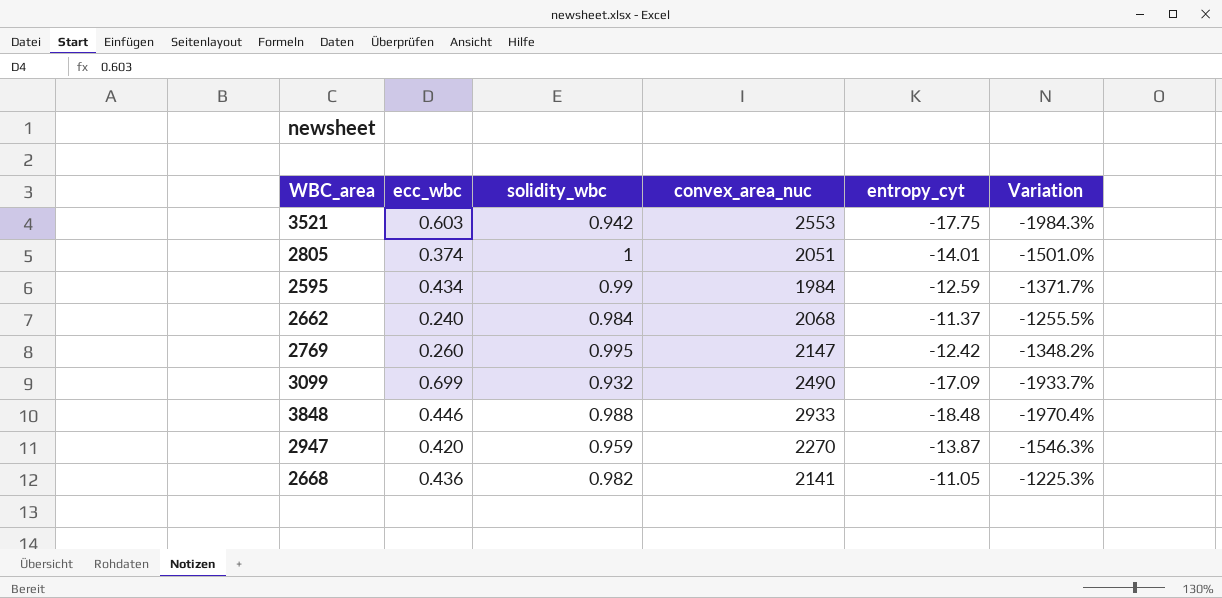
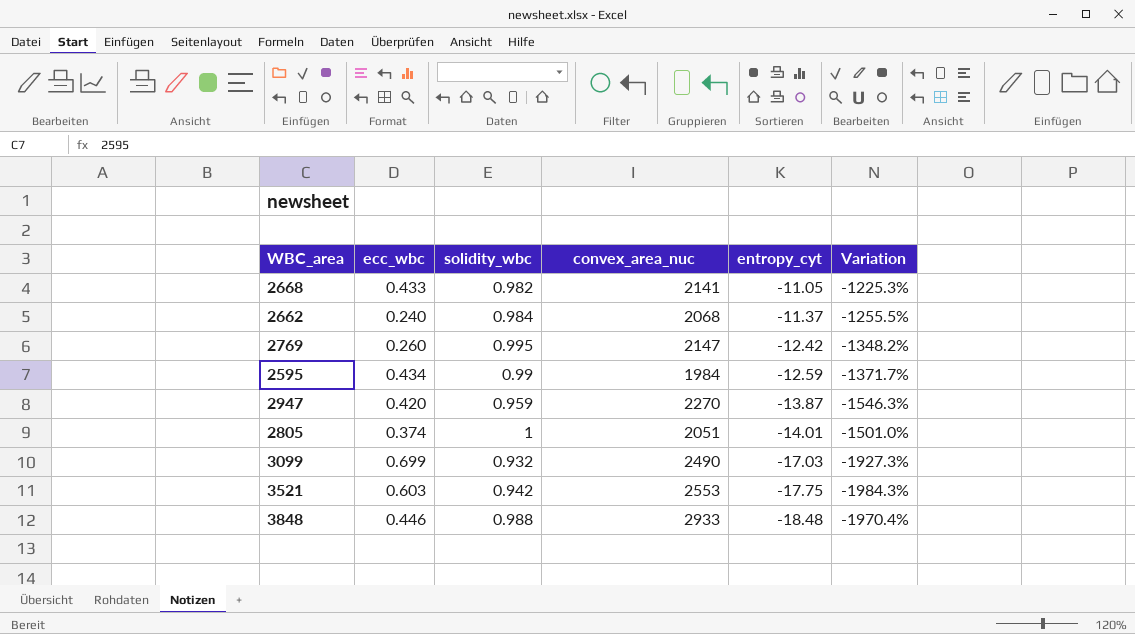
row order: none -> entropy_cyt descending
2668 | ecc_wbc: 0.436 -> 0.433
3099 | entropy_cyt: -17.09 -> -17.03
3099 | Variation: -1933.7% -> -1927.3%

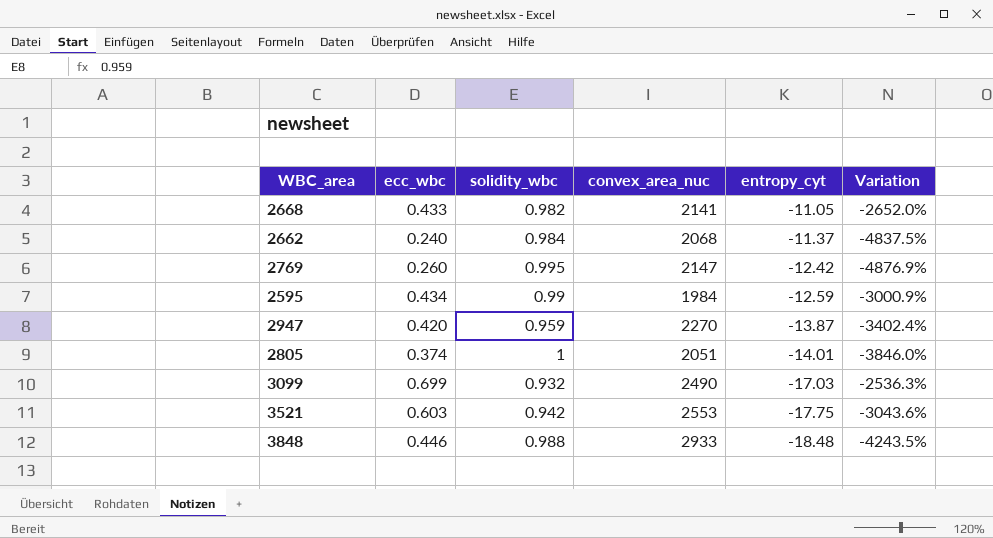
column Variation | formula: ([entropy_cyt] - [solidity_wbc]) / [solidity_wbc] -> ([entropy_cyt] - [ecc_wbc]) / [ecc_wbc]

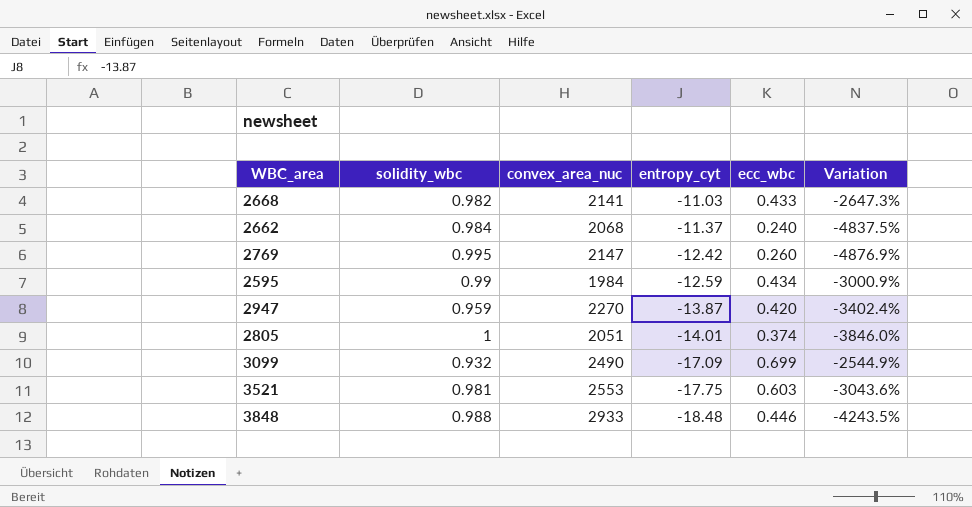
column ecc_wbc | position: 2 -> 5
2668 | entropy_cyt: -11.05 -> -11.03
2668 | Variation: -2652.0% -> -2647.3%
3099 | entropy_cyt: -17.03 -> -17.09
3099 | Variation: -2536.3% -> -2544.9%
3521 | solidity_wbc: 0.942 -> 0.981

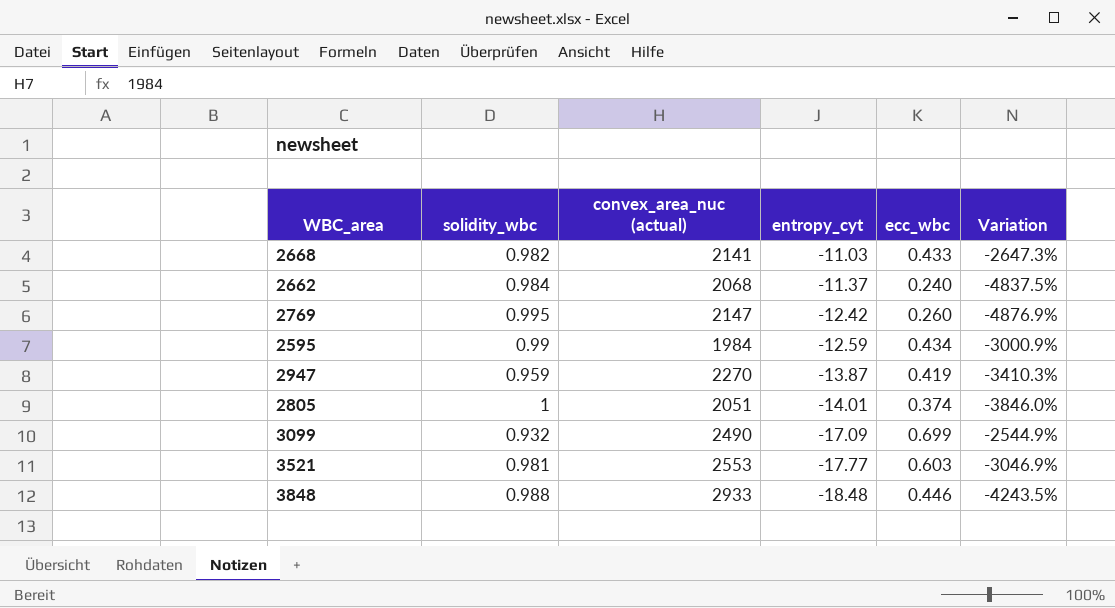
column name: convex_area_nuc -> convex_area_nuc (actual)
2947 | ecc_wbc: 0.420 -> 0.419
2947 | Variation: -3402.4% -> -3410.3%
3521 | entropy_cyt: -17.75 -> -17.77
3521 | Variation: -3043.6% -> -3046.9%

